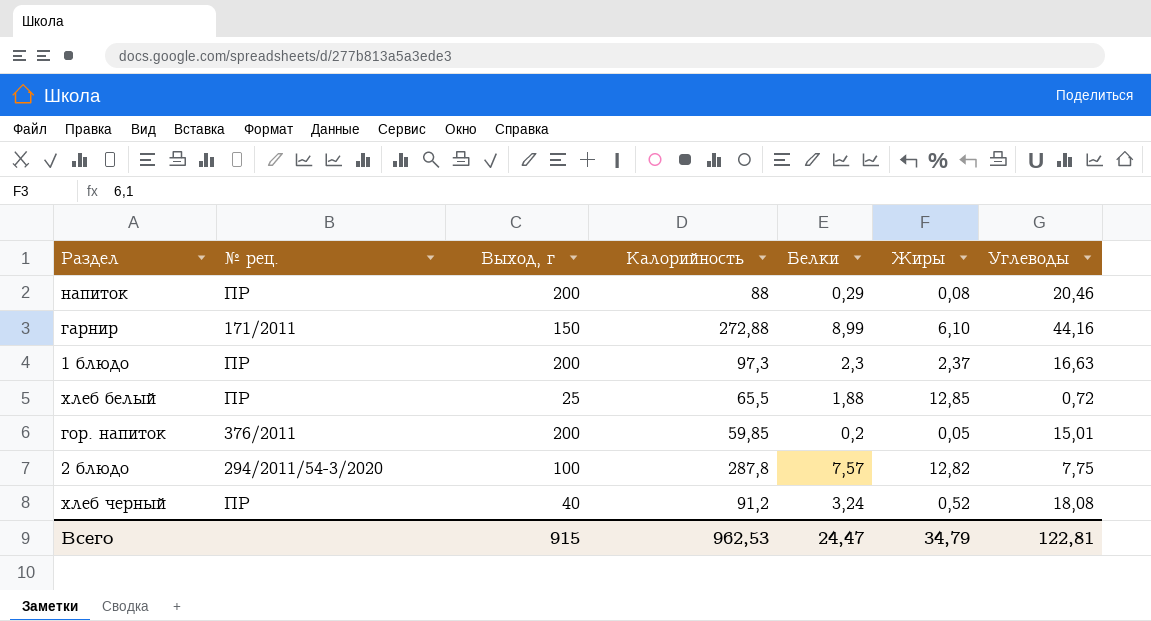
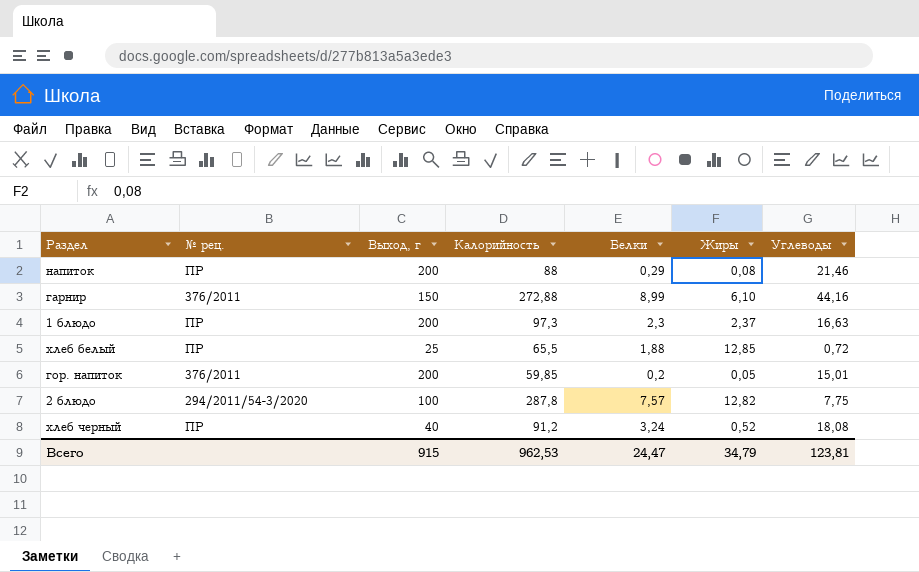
напиток | Углеводы: 20,46 -> 21,46
гарнир | № рец.: 171/2011 -> 376/2011
Всего | Углеводы: 122,81 -> 123,81

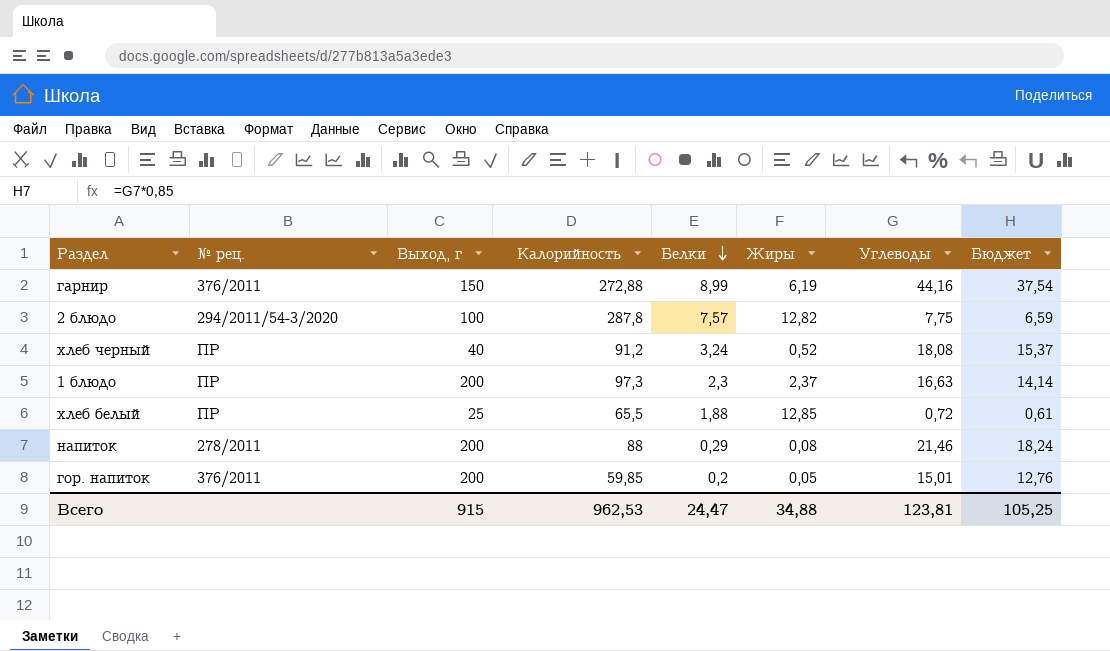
row order: none -> Белки descending
column Бюджет | formula: none -> [Углеводы] * 0,85
гарнир | Жиры: 6,10 -> 6,19
напиток | № рец.: ПР -> 278/2011
Всего | Жиры: 34,79 -> 34,88

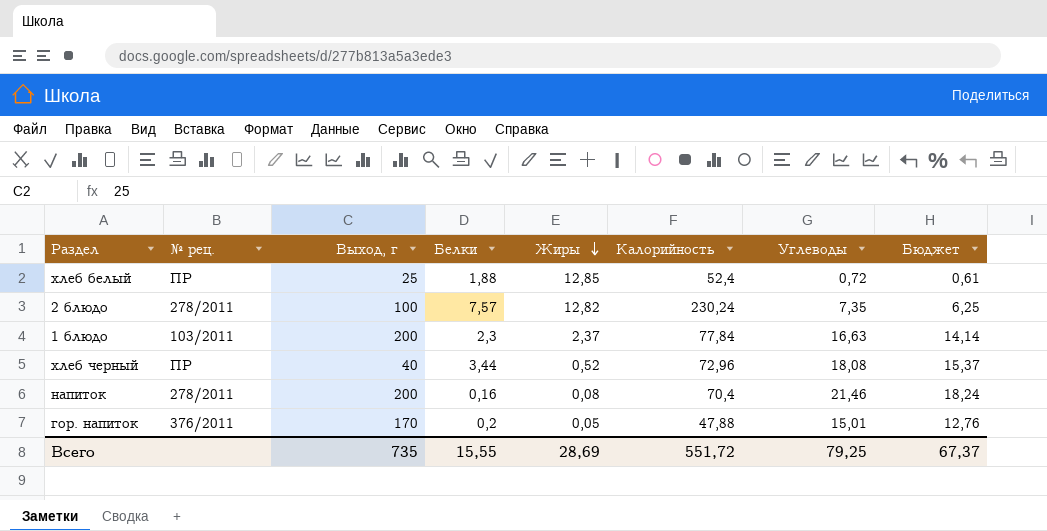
row order: Белки descending -> Жиры descending
column Калорийность | position: 4 -> 6
row гарнир: 376/2011 | 150 | 272,88 | 8,99 | 6,19 | 44,16 | 37,54 -> none
хлеб белый | Калорийность: 65,5 -> 52,4
2 блюдо | № рец.: 294/2011/54-3/2020 -> 278/2011
2 блюдо | Калорийность: 287,8 -> 230,24
2 блюдо | Углеводы: 7,75 -> 7,35
2 блюдо | Бюджет: 6,59 -> 6,25
1 блюдо | № рец.: ПР -> 103/2011
1 блюдо | Калорийность: 97,3 -> 77,84
хлеб черный | Белки: 3,24 -> 3,44
хлеб черный | Калорийность: 91,2 -> 72,96
напиток | Белки: 0,29 -> 0,16
напиток | Калорийность: 88 -> 70,4
гор. напиток | Выход, г: 200 -> 170
гор. напиток | Калорийность: 59,85 -> 47,88
Всего | Выход, г: 915 -> 735
Всего | Белки: 24,47 -> 15,55
Всего | Жиры: 34,88 -> 28,69
Всего | Калорийность: 962,53 -> 551,72
Всего | Углеводы: 123,81 -> 79,25
Всего | Бюджет: 105,25 -> 67,37

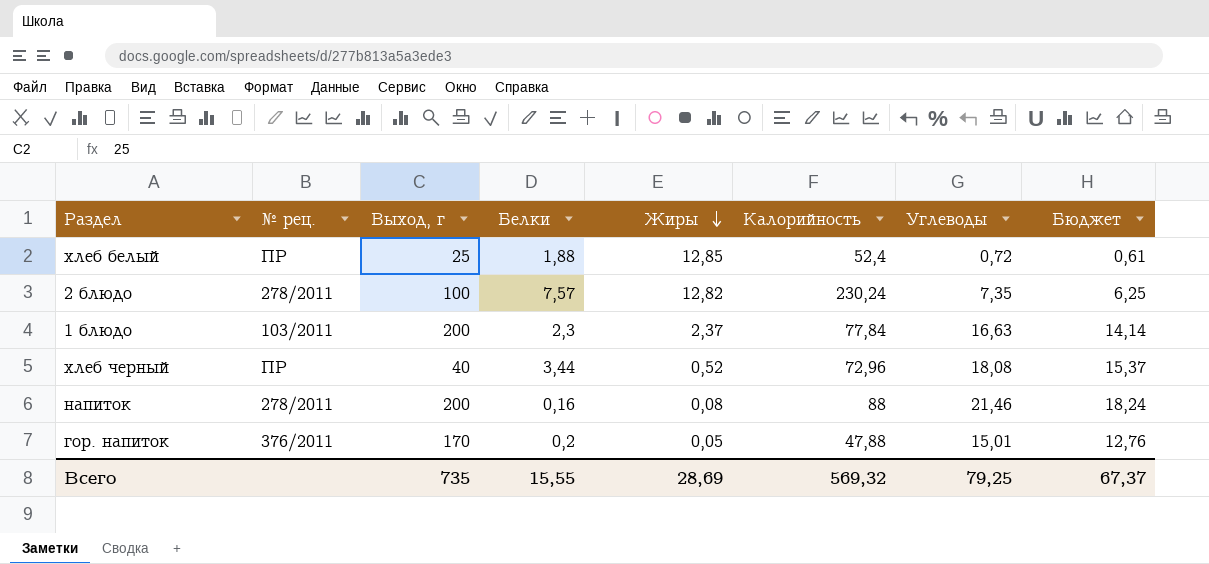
напиток | Калорийность: 70,4 -> 88
Всего | Калорийность: 551,72 -> 569,32

